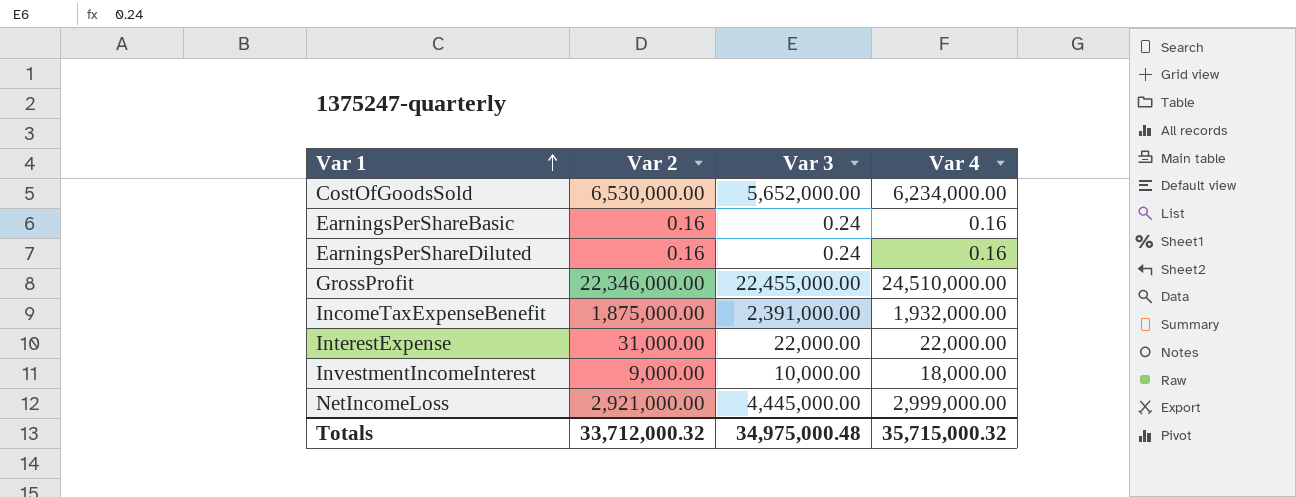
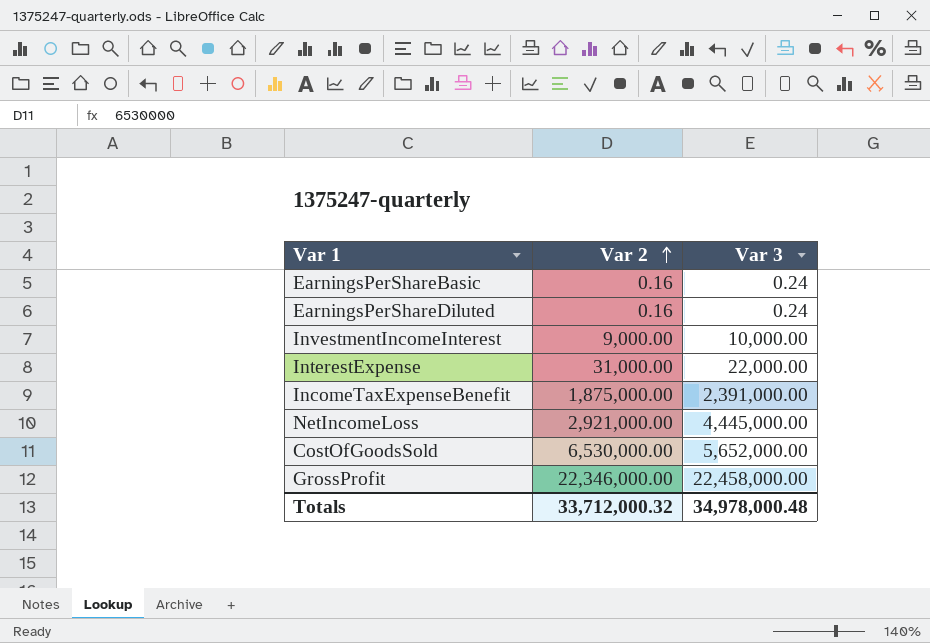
row order: Var 1 ascending -> Var 2 ascending
column Var 4 | position: 4 -> none
GrossProfit | Var 3: 22,455,000.00 -> 22,458,000.00
Totals | Var 3: 34,975,000.48 -> 34,978,000.48

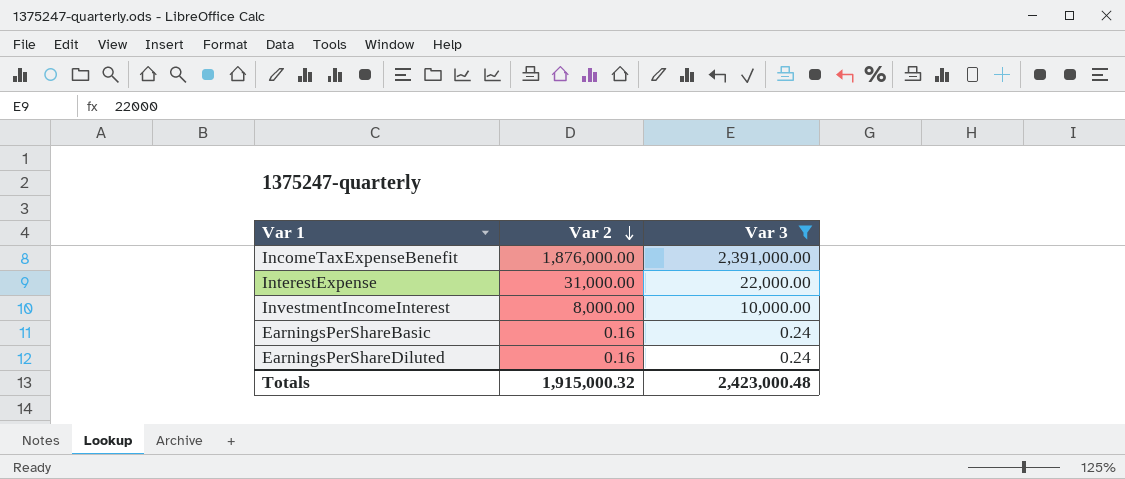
filter: none -> Var 3 <= 2,391,000.00
row order: Var 2 ascending -> Var 2 descending
IncomeTaxExpenseBenefit | Var 2: 1,875,000.00 -> 1,876,000.00
InvestmentIncomeInterest | Var 2: 9,000.00 -> 8,000.00
Totals | Var 2: 33,712,000.32 -> 1,915,000.32
Totals | Var 3: 34,978,000.48 -> 2,423,000.48

